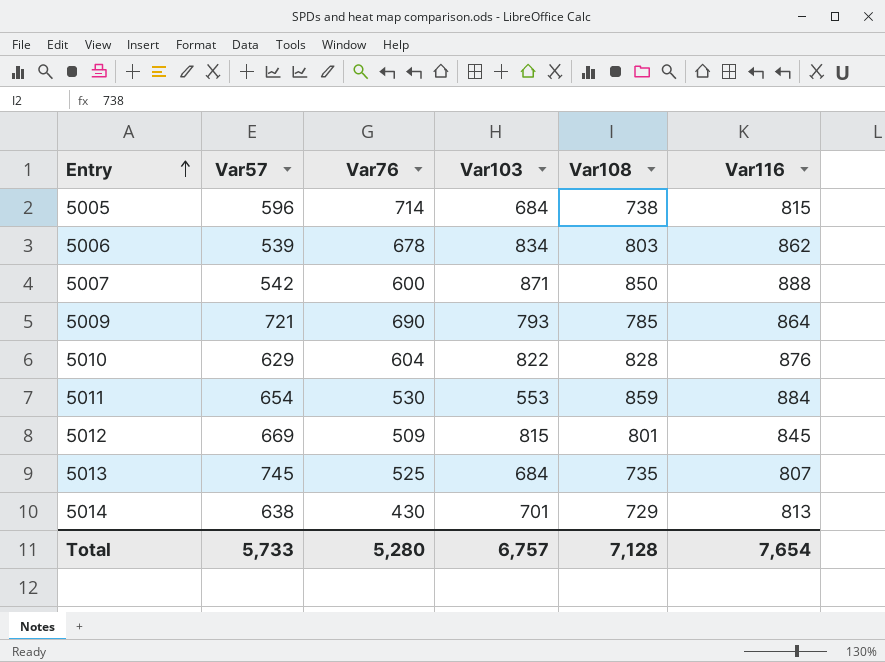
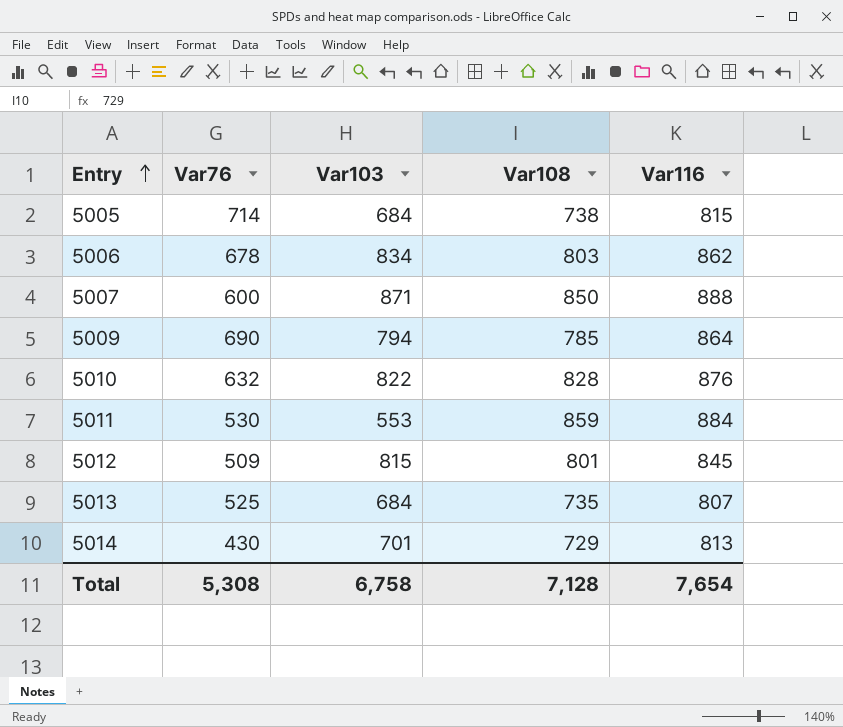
column Var57 | position: 2 -> none
5009 | Var103: 793 -> 794
5010 | Var76: 604 -> 632
Total | Var76: 5,280 -> 5,308
Total | Var103: 6,757 -> 6,758

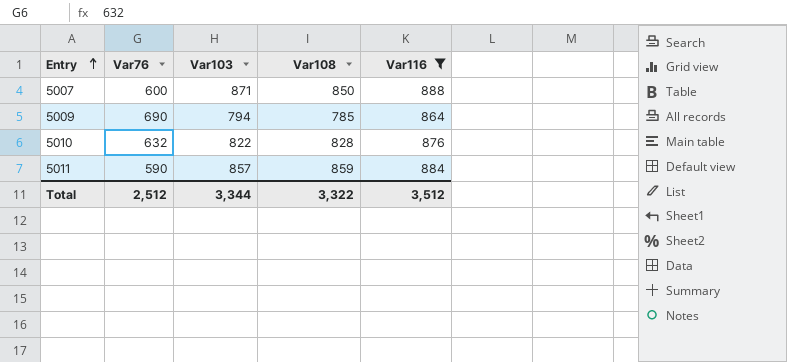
filter: none -> Var116 >= 864
5011 | Var76: 530 -> 590
5011 | Var103: 553 -> 857
Total | Var76: 5,308 -> 2,512
Total | Var103: 6,758 -> 3,344
Total | Var108: 7,128 -> 3,322
Total | Var116: 7,654 -> 3,512

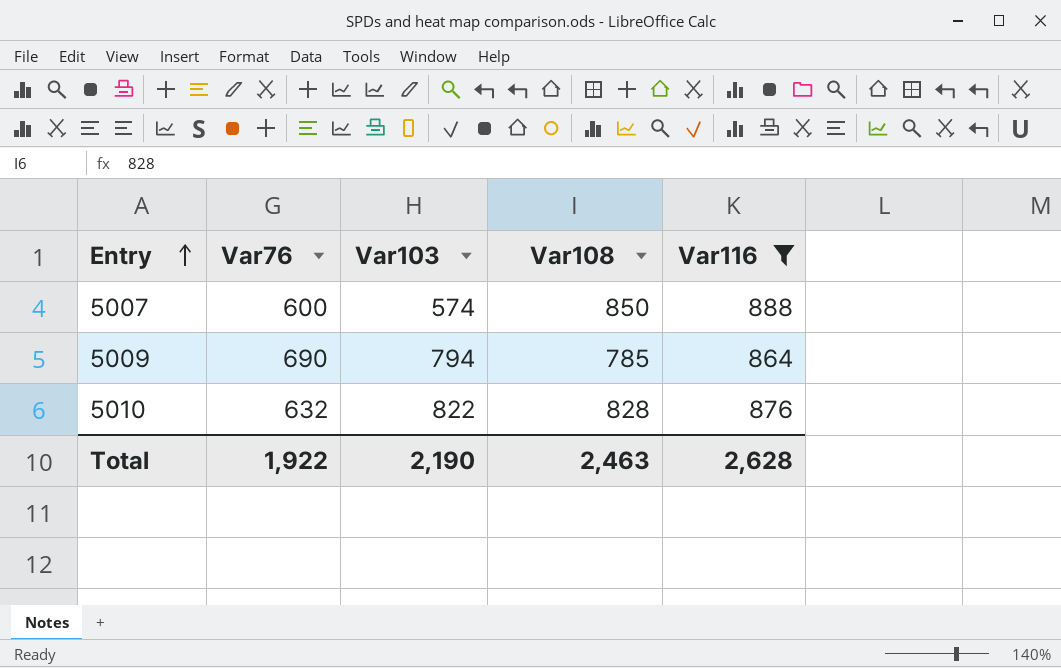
row 5011: 590 | 857 | 859 | 884 -> none
5007 | Var103: 871 -> 574
Total | Var76: 2,512 -> 1,922
Total | Var103: 3,344 -> 2,190
Total | Var108: 3,322 -> 2,463
Total | Var116: 3,512 -> 2,628

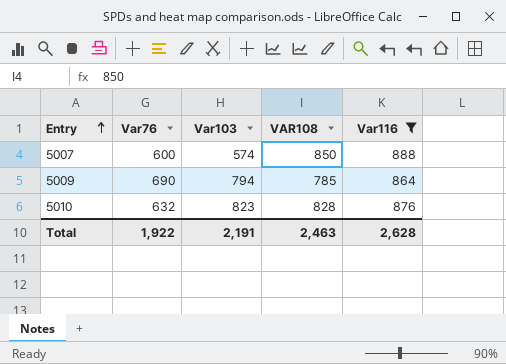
column name: Var108 -> VAR108
5010 | Var103: 822 -> 823
Total | Var103: 2,190 -> 2,191

